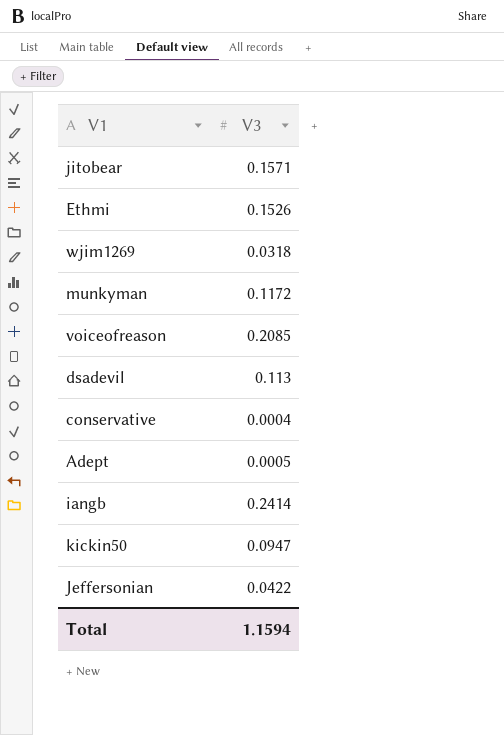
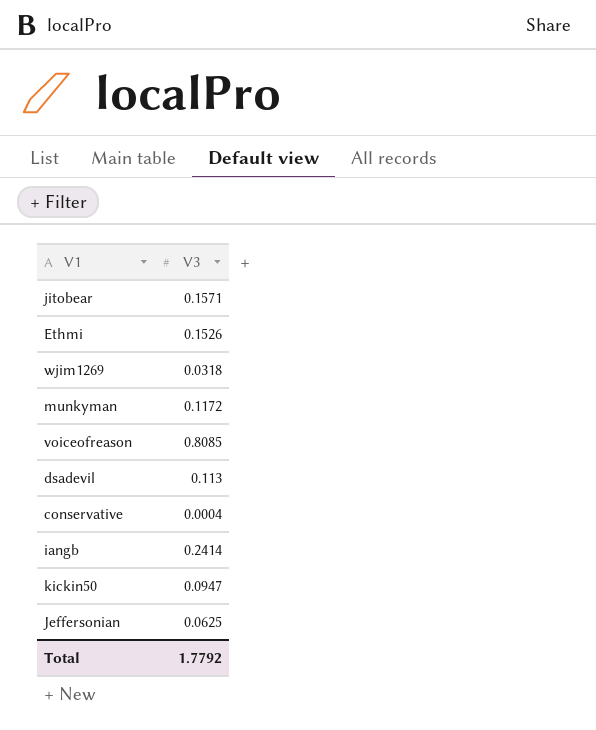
row Adept: 0.0005 -> none
voiceofreason | V3: 0.2085 -> 0.8085
Jeffersonian | V3: 0.0422 -> 0.0625
Total | V3: 1.1594 -> 1.7792

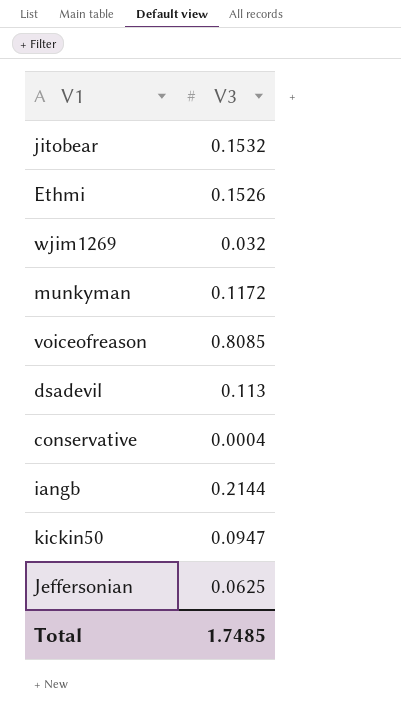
jitobear | V3: 0.1571 -> 0.1532
wjim1269 | V3: 0.0318 -> 0.032
iangb | V3: 0.2414 -> 0.2144
Total | V3: 1.7792 -> 1.7485

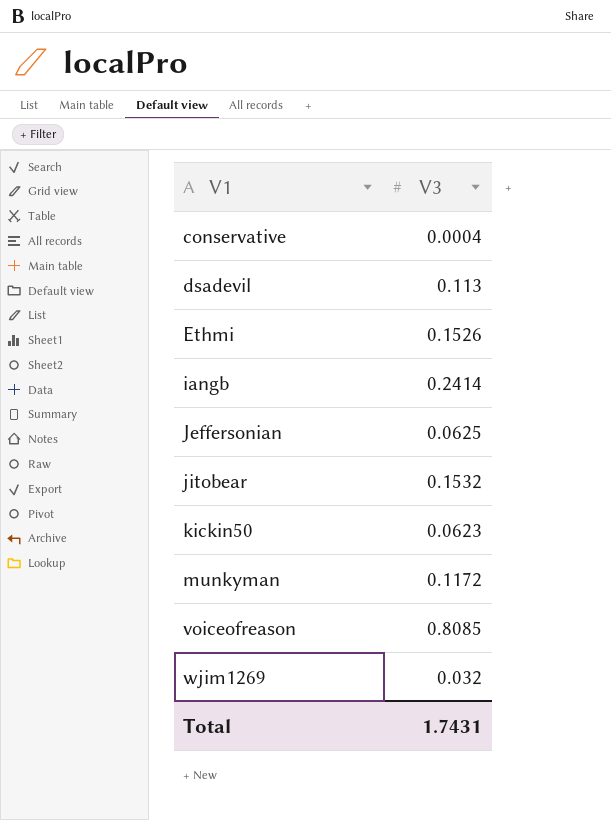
row order: none -> V1 ascending
iangb | V3: 0.2144 -> 0.2414
kickin50 | V3: 0.0947 -> 0.0623
Total | V3: 1.7485 -> 1.7431

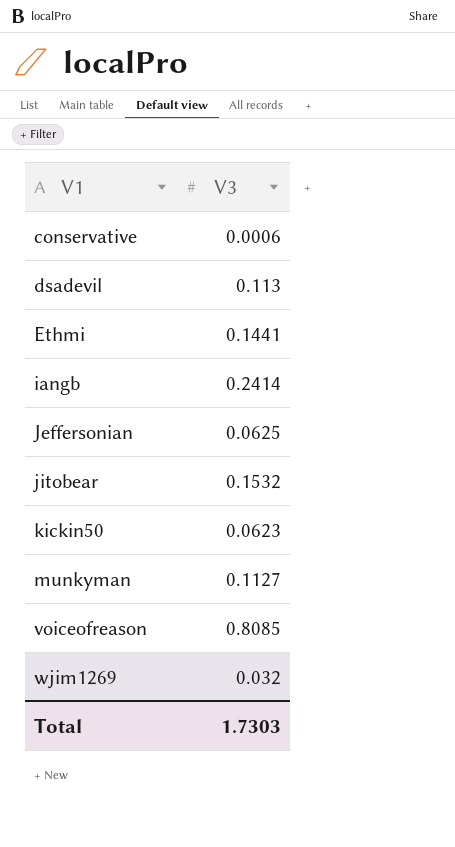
conservative | V3: 0.0004 -> 0.0006
Ethmi | V3: 0.1526 -> 0.1441
munkyman | V3: 0.1172 -> 0.1127
Total | V3: 1.7431 -> 1.7303

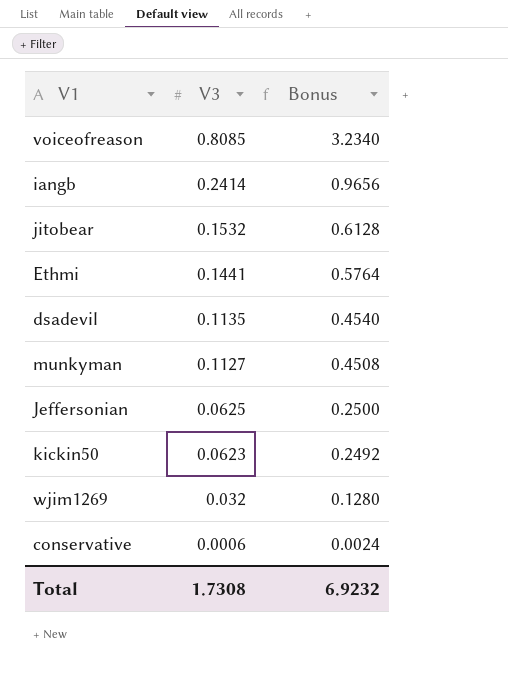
row order: V1 ascending -> V3 descending
column Bonus | formula: none -> [V3] * 4
dsadevil | V3: 0.113 -> 0.1135
Total | V3: 1.7303 -> 1.7308

